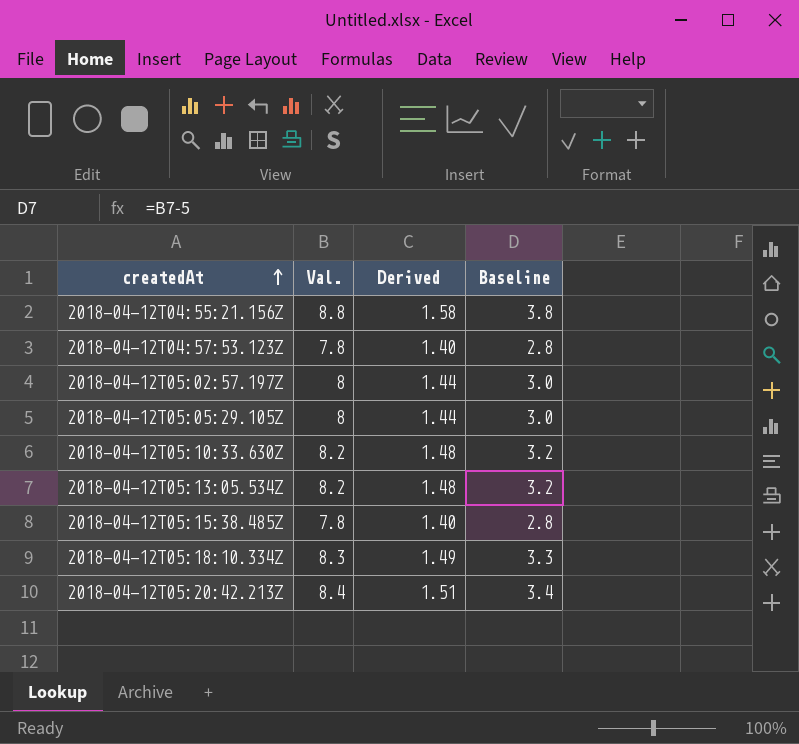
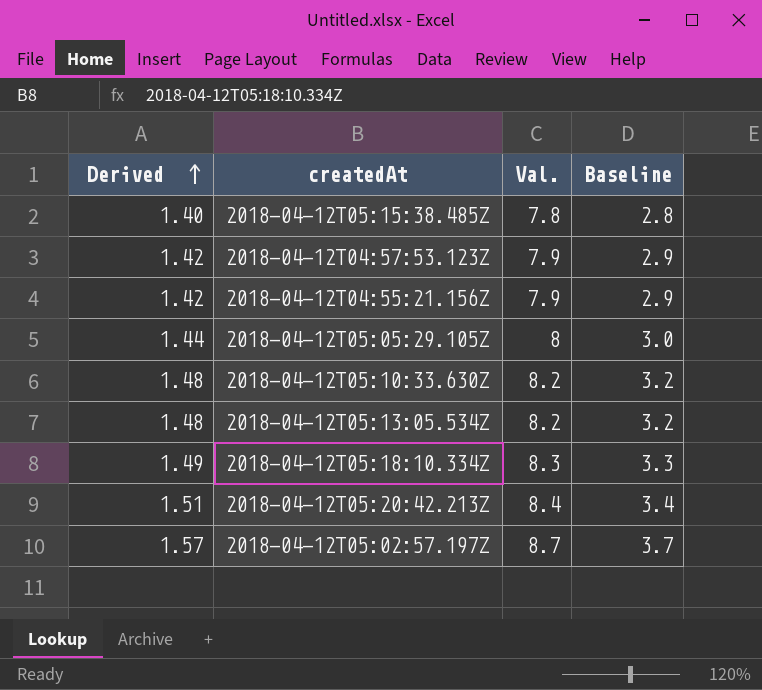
row order: createdAt ascending -> Derived ascending
column Derived | position: 3 -> 1
2018-04-12T04:57:53.123Z | Derived: 1.40 -> 1.42
2018-04-12T04:57:53.123Z | Val.: 7.8 -> 7.9
2018-04-12T04:57:53.123Z | Baseline: 2.8 -> 2.9
2018-04-12T04:55:21.156Z | Derived: 1.58 -> 1.42
2018-04-12T04:55:21.156Z | Val.: 8.8 -> 7.9
2018-04-12T04:55:21.156Z | Baseline: 3.8 -> 2.9
2018-04-12T05:02:57.197Z | Derived: 1.44 -> 1.57
2018-04-12T05:02:57.197Z | Val.: 8 -> 8.7
2018-04-12T05:02:57.197Z | Baseline: 3.0 -> 3.7

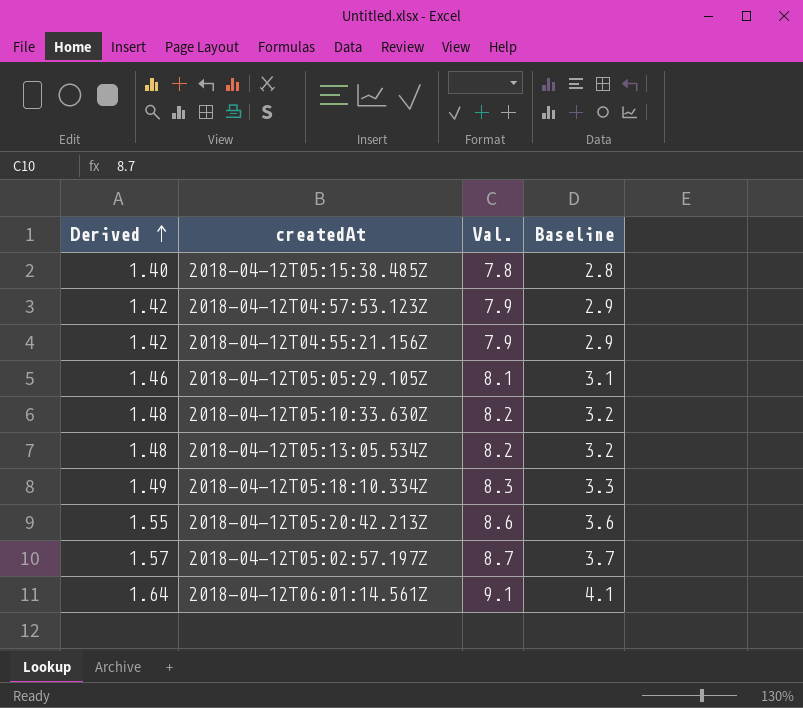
2018-04-12T05:05:29.105Z | Derived: 1.44 -> 1.46
2018-04-12T05:05:29.105Z | Val.: 8 -> 8.1
2018-04-12T05:05:29.105Z | Baseline: 3.0 -> 3.1
2018-04-12T05:20:42.213Z | Derived: 1.51 -> 1.55
2018-04-12T05:20:42.213Z | Val.: 8.4 -> 8.6
2018-04-12T05:20:42.213Z | Baseline: 3.4 -> 3.6
row 2018-04-12T06:01:14.561Z: none -> 1.64 | 9.1 | 4.1

